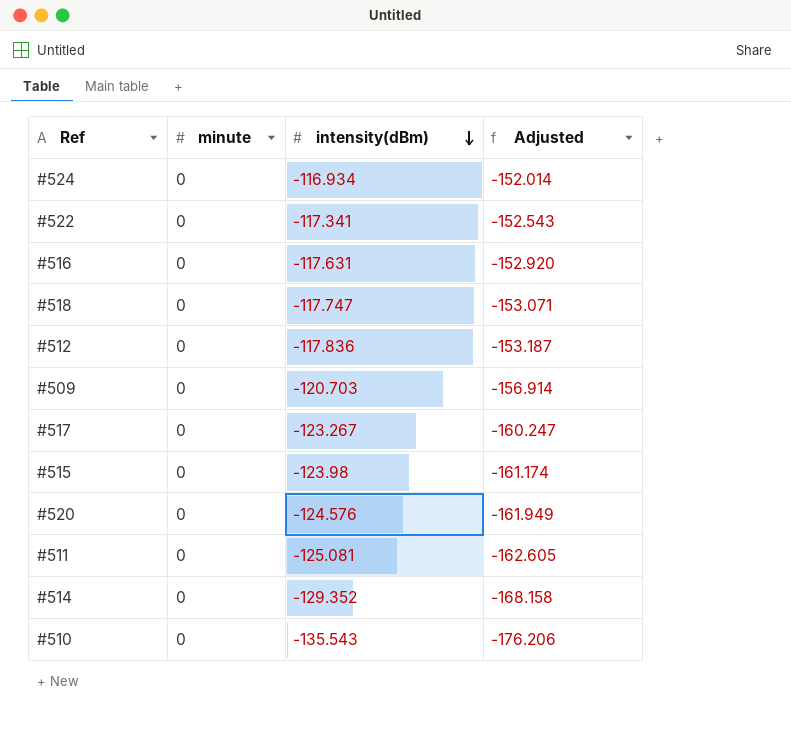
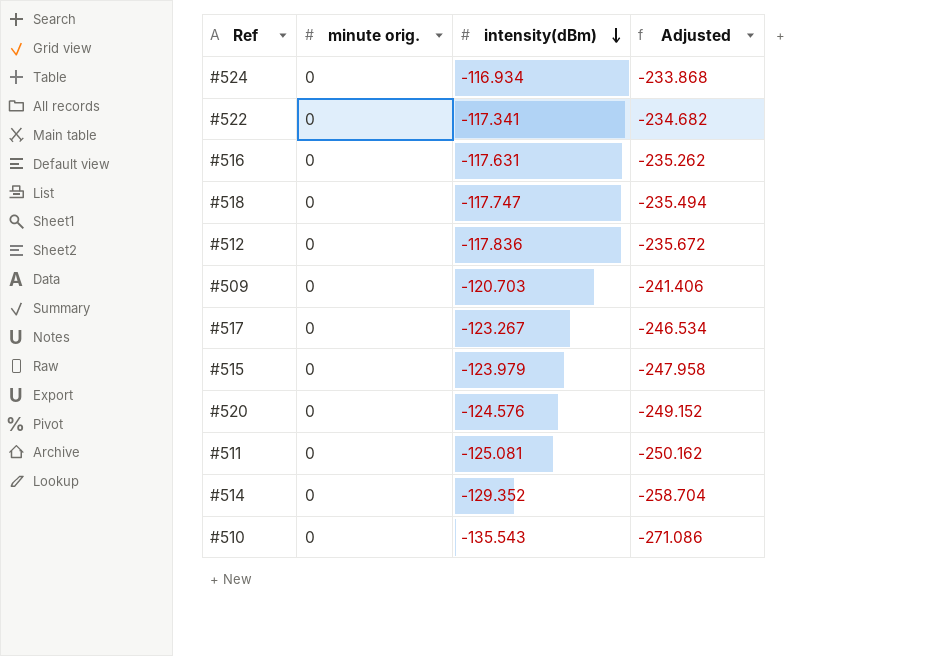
column name: minute -> minute orig.
column Adjusted | formula: [intensity(dBm)] * 1.3 -> [intensity(dBm)] * 2
#515 | intensity(dBm): -123.98 -> -123.979

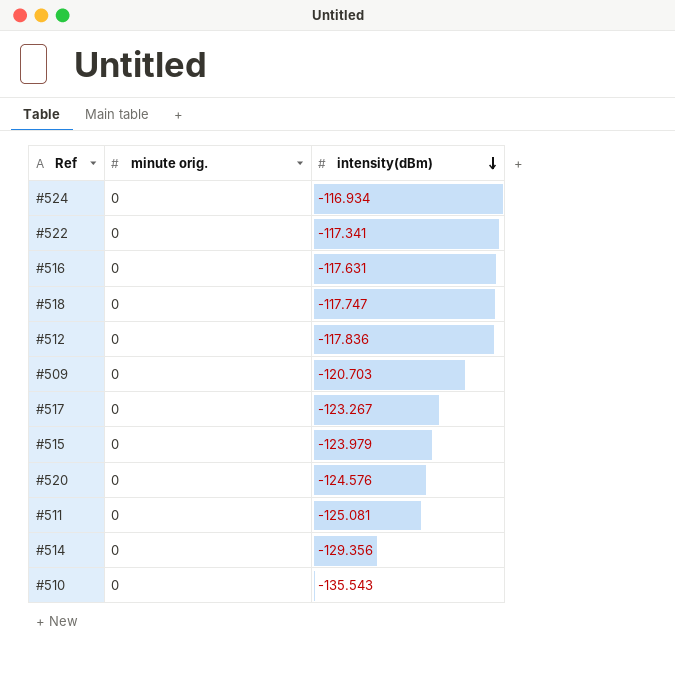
column Adjusted | formula: [intensity(dBm)] * 2 -> none
#514 | intensity(dBm): -129.352 -> -129.356

